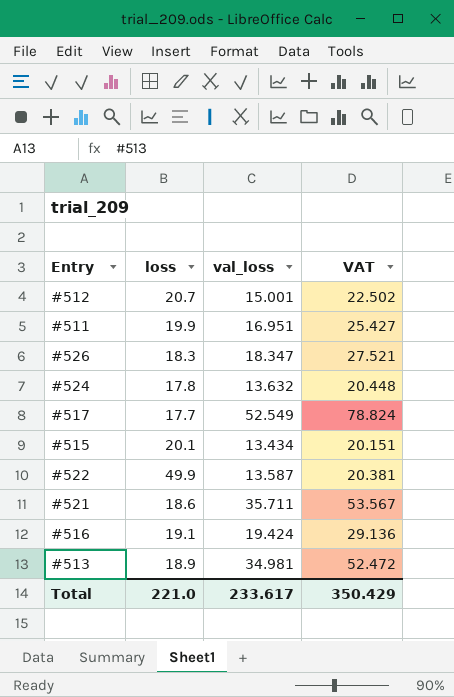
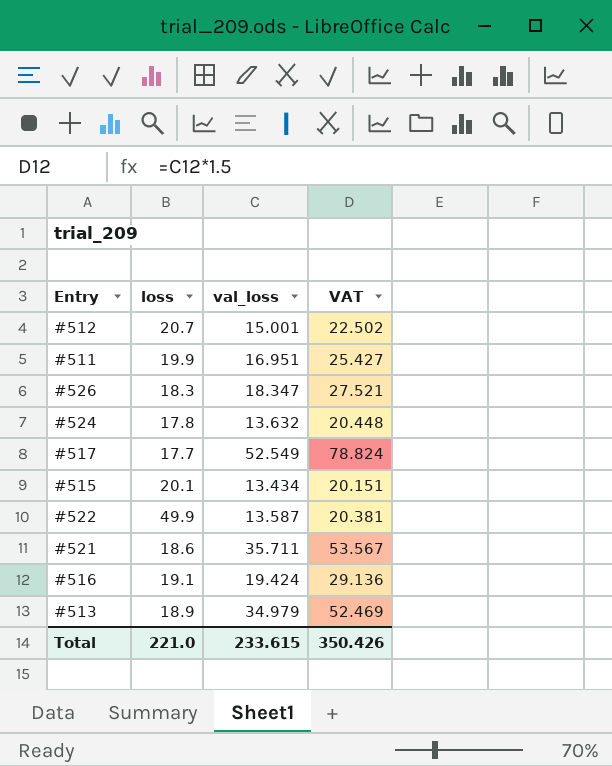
#513 | val_loss: 34.981 -> 34.979
#513 | VAT: 52.472 -> 52.469
Total | val_loss: 233.617 -> 233.615
Total | VAT: 350.429 -> 350.426

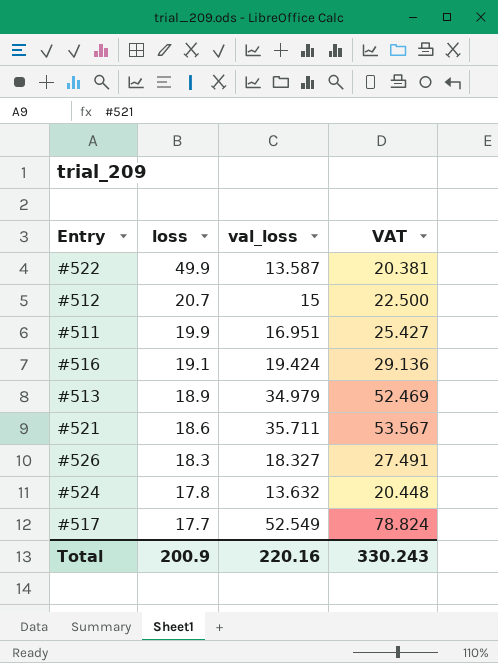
row order: none -> loss descending
row #515: 20.1 | 13.434 | 20.151 -> none
#512 | val_loss: 15.001 -> 15
#512 | VAT: 22.502 -> 22.500
#526 | val_loss: 18.347 -> 18.327
#526 | VAT: 27.521 -> 27.491
Total | loss: 221.0 -> 200.9
Total | val_loss: 233.615 -> 220.16
Total | VAT: 350.426 -> 330.243

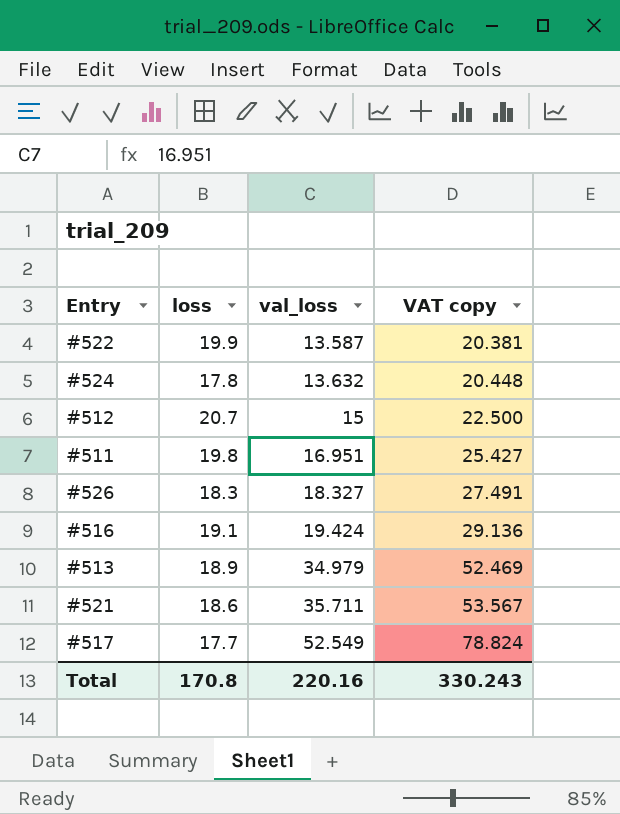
row order: loss descending -> val_loss ascending
column name: VAT -> VAT copy
#522 | loss: 49.9 -> 19.9
#511 | loss: 19.9 -> 19.8
Total | loss: 200.9 -> 170.8

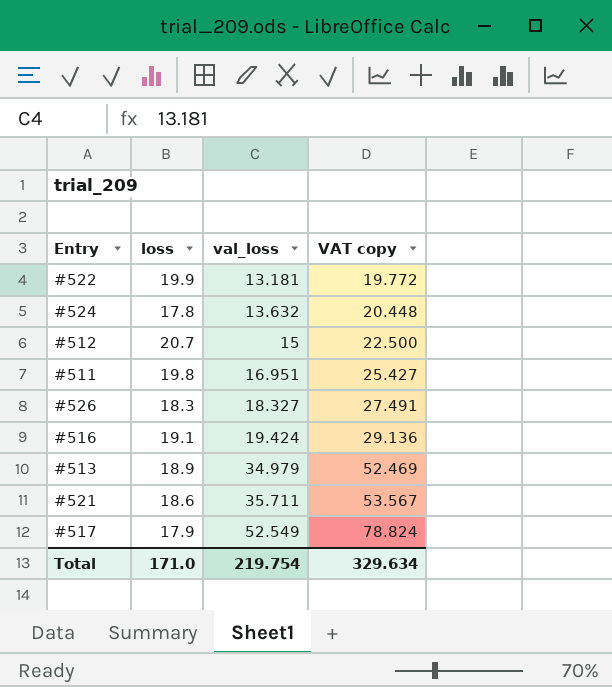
#522 | val_loss: 13.587 -> 13.181
#522 | VAT copy: 20.381 -> 19.772
#517 | loss: 17.7 -> 17.9
Total | loss: 170.8 -> 171.0
Total | val_loss: 220.16 -> 219.754
Total | VAT copy: 330.243 -> 329.634

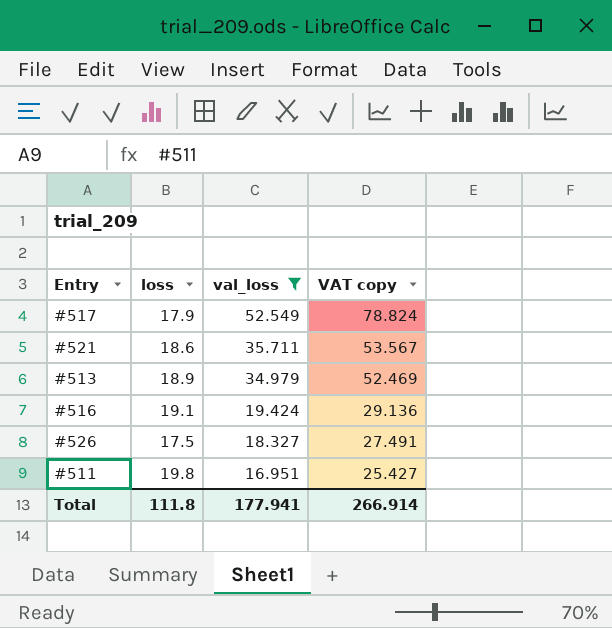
filter: none -> val_loss >= 16.951
row order: val_loss ascending -> val_loss descending
#526 | loss: 18.3 -> 17.5
Total | loss: 171.0 -> 111.8
Total | val_loss: 219.754 -> 177.941
Total | VAT copy: 329.634 -> 266.914

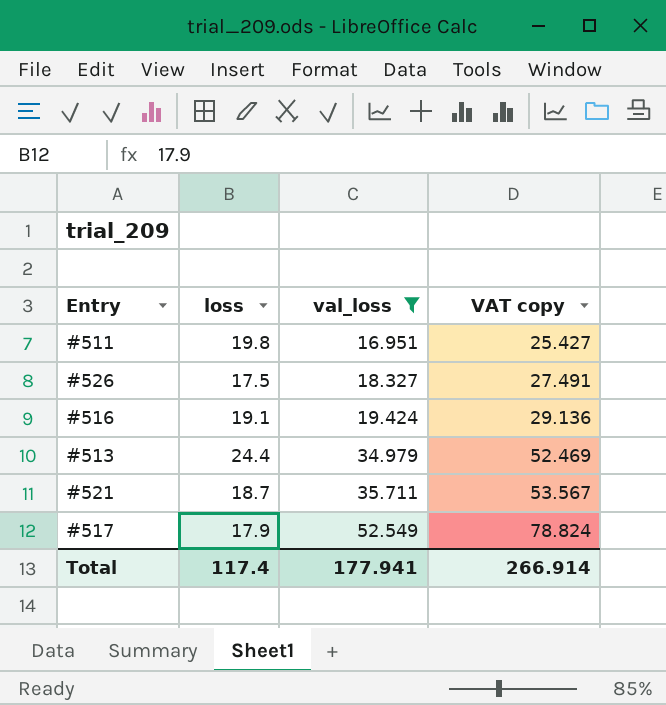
row order: val_loss descending -> val_loss ascending
#513 | loss: 18.9 -> 24.4
#521 | loss: 18.6 -> 18.7
Total | loss: 111.8 -> 117.4

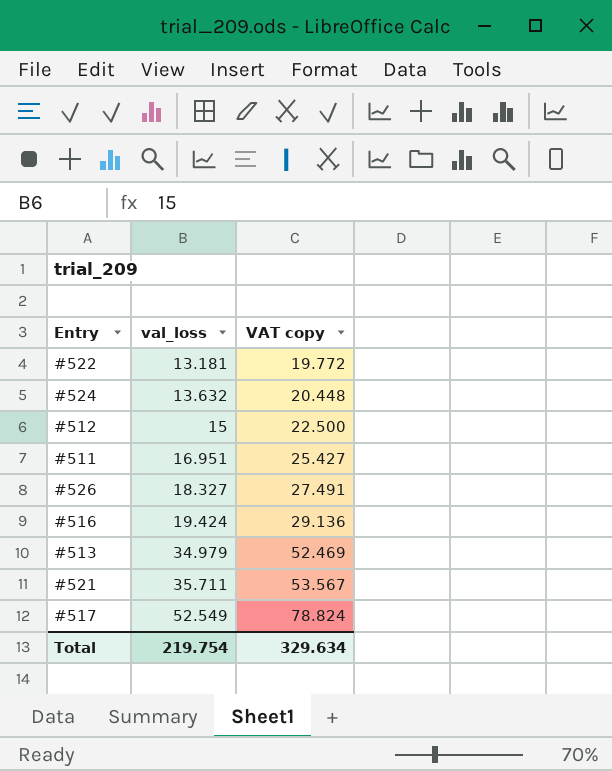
filter: val_loss >= 16.951 -> none
column loss | position: 2 -> none
Total | val_loss: 177.941 -> 219.754
Total | VAT copy: 266.914 -> 329.634

